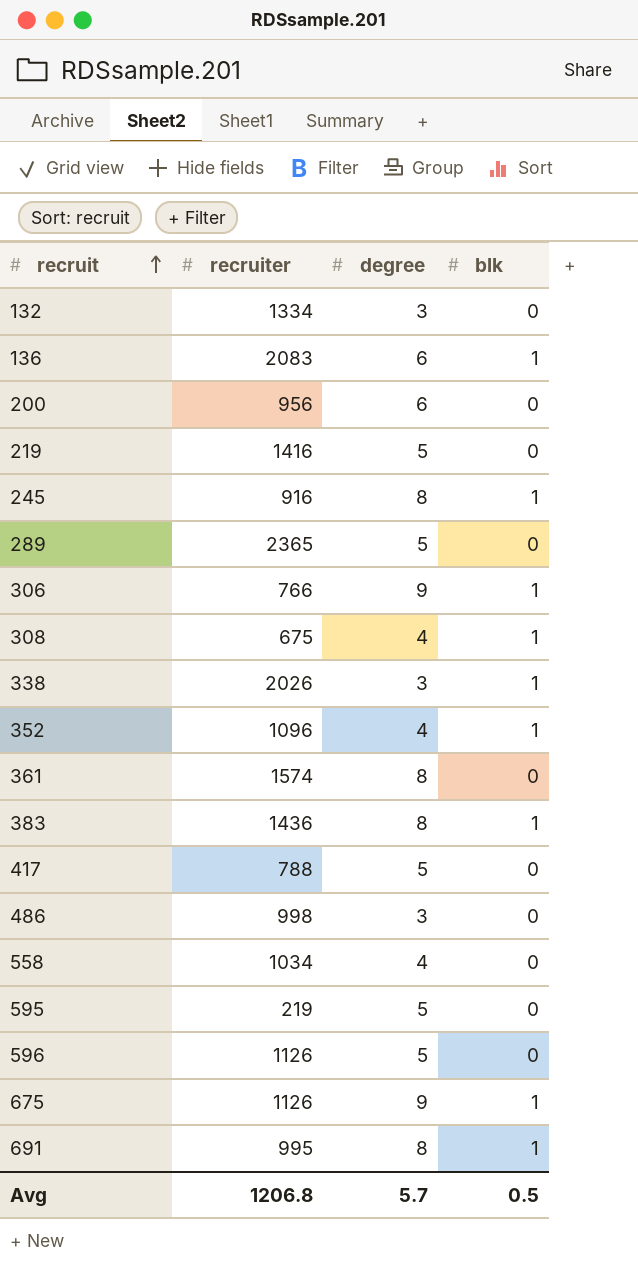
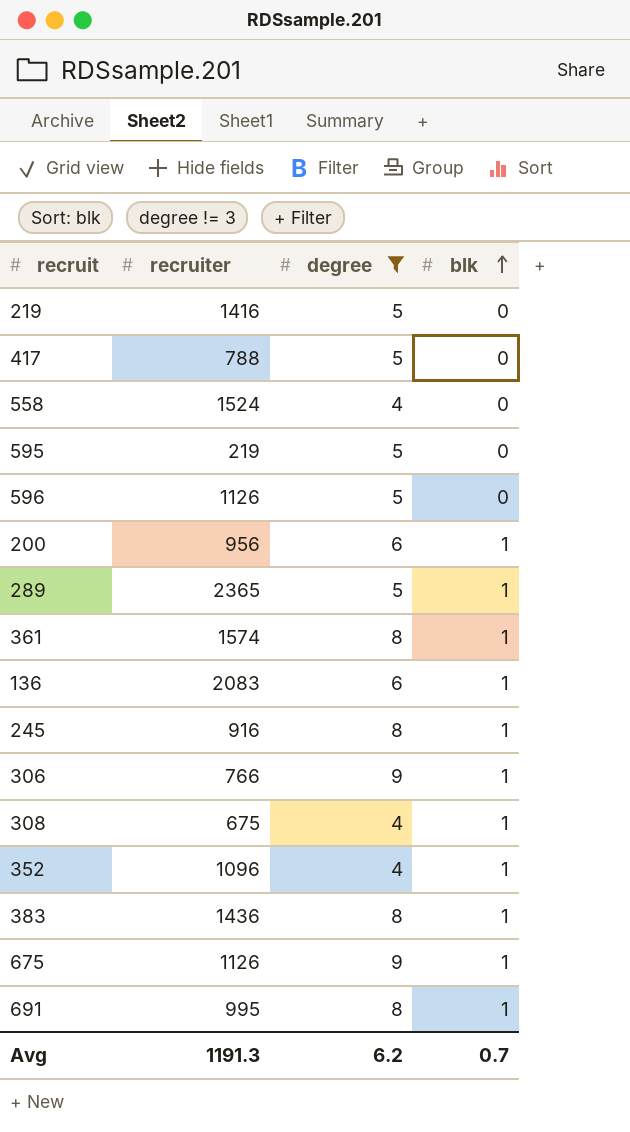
filter: none -> degree != 3
row order: recruit ascending -> blk ascending
558 | recruiter: 1034 -> 1524
200 | blk: 0 -> 1
289 | blk: 0 -> 1
361 | blk: 0 -> 1
Avg | recruiter: 1206.8 -> 1191.3
Avg | degree: 5.7 -> 6.2
Avg | blk: 0.5 -> 0.7

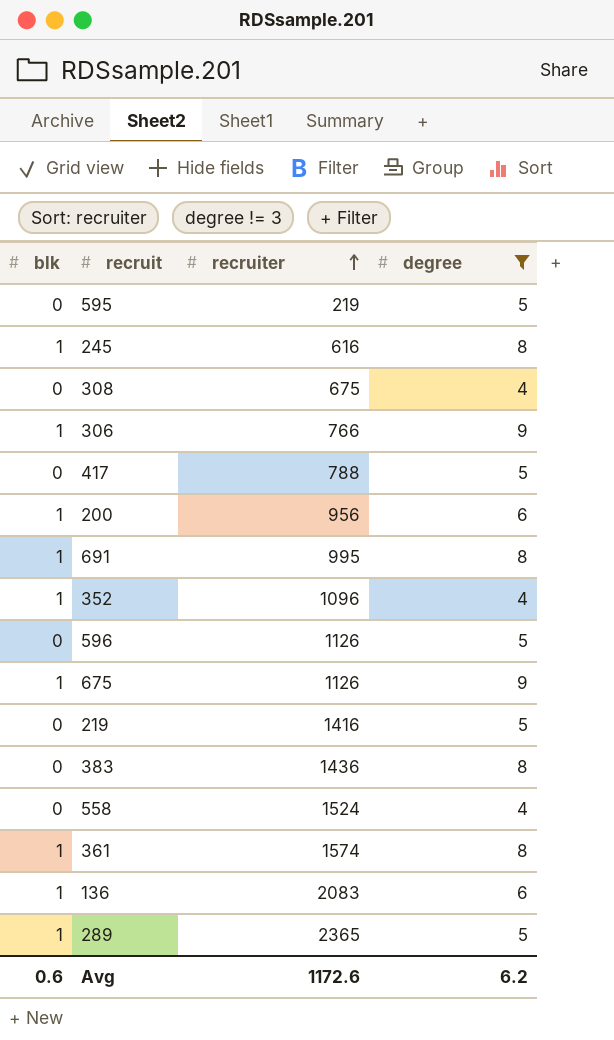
row order: blk ascending -> recruiter ascending
column blk | position: 4 -> 1
245 | recruiter: 916 -> 616
308 | blk: 1 -> 0
383 | blk: 1 -> 0
Avg | blk: 0.7 -> 0.6
Avg | recruiter: 1191.3 -> 1172.6

